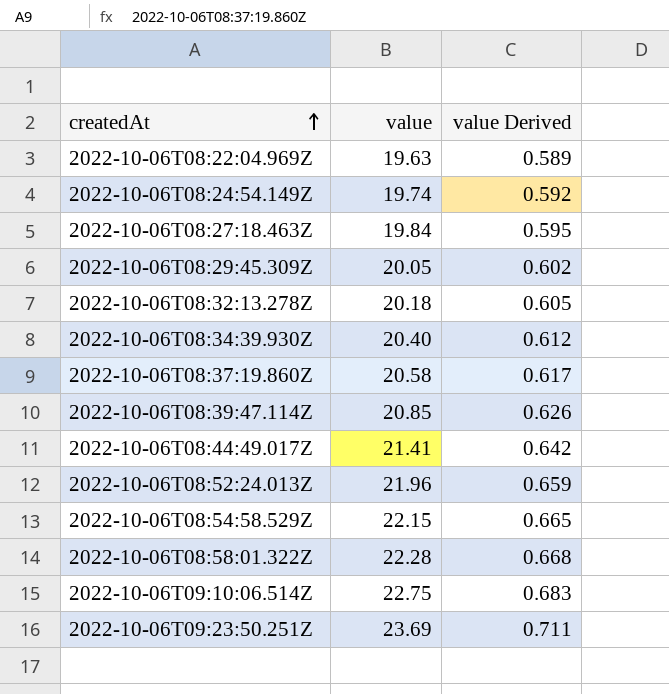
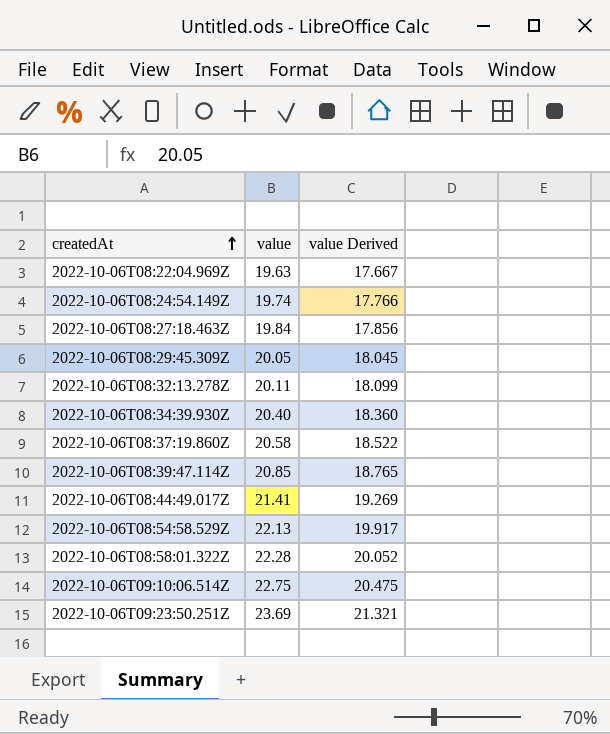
column value Derived | formula: [value] * 0.03 -> [value] * 0.9
row 2022-10-06T08:52:24.013Z: 21.96 | 0.659 -> none
2022-10-06T08:32:13.278Z | value: 20.18 -> 20.11
2022-10-06T08:54:58.529Z | value: 22.15 -> 22.13

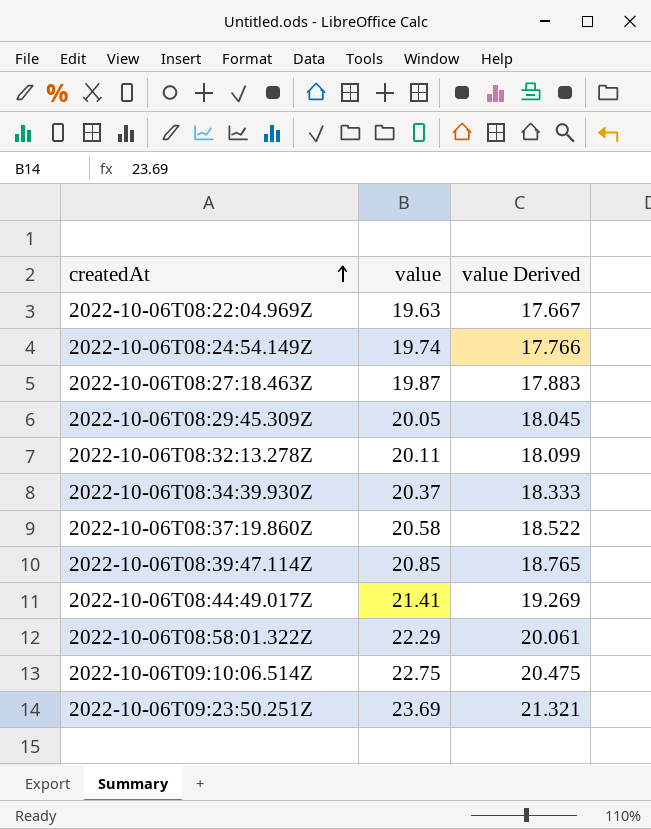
row 2022-10-06T08:54:58.529Z: 22.13 | 19.917 -> none
2022-10-06T08:27:18.463Z | value: 19.84 -> 19.87
2022-10-06T08:27:18.463Z | value Derived: 17.856 -> 17.883
2022-10-06T08:34:39.930Z | value: 20.40 -> 20.37
2022-10-06T08:34:39.930Z | value Derived: 18.360 -> 18.333
2022-10-06T08:58:01.322Z | value: 22.28 -> 22.29
2022-10-06T08:58:01.322Z | value Derived: 20.052 -> 20.061

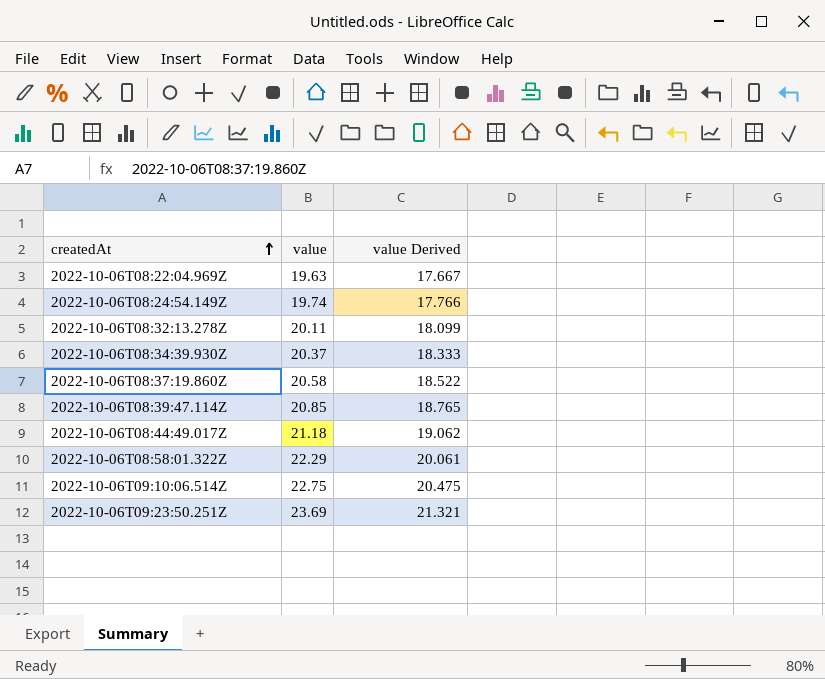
row 2022-10-06T08:27:18.463Z: 19.87 | 17.883 -> none
row 2022-10-06T08:29:45.309Z: 20.05 | 18.045 -> none
2022-10-06T08:44:49.017Z | value: 21.41 -> 21.18
2022-10-06T08:44:49.017Z | value Derived: 19.269 -> 19.062

